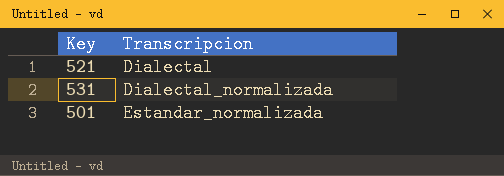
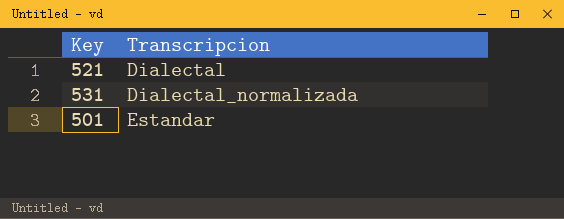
501 | Transcripcion: Estandar_normalizada -> Estandar

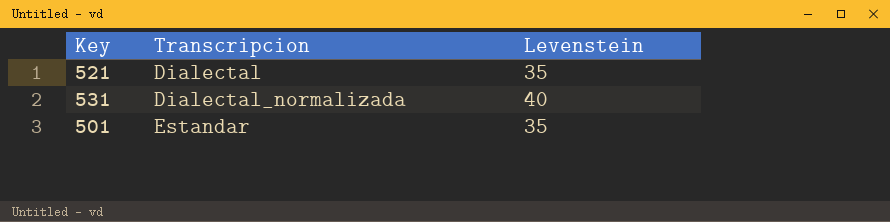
column Levenstein | position: none -> 3

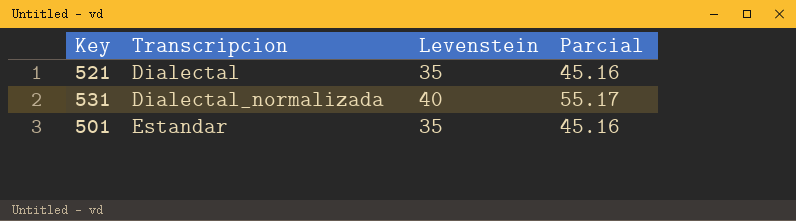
column Parcial | position: none -> 4

